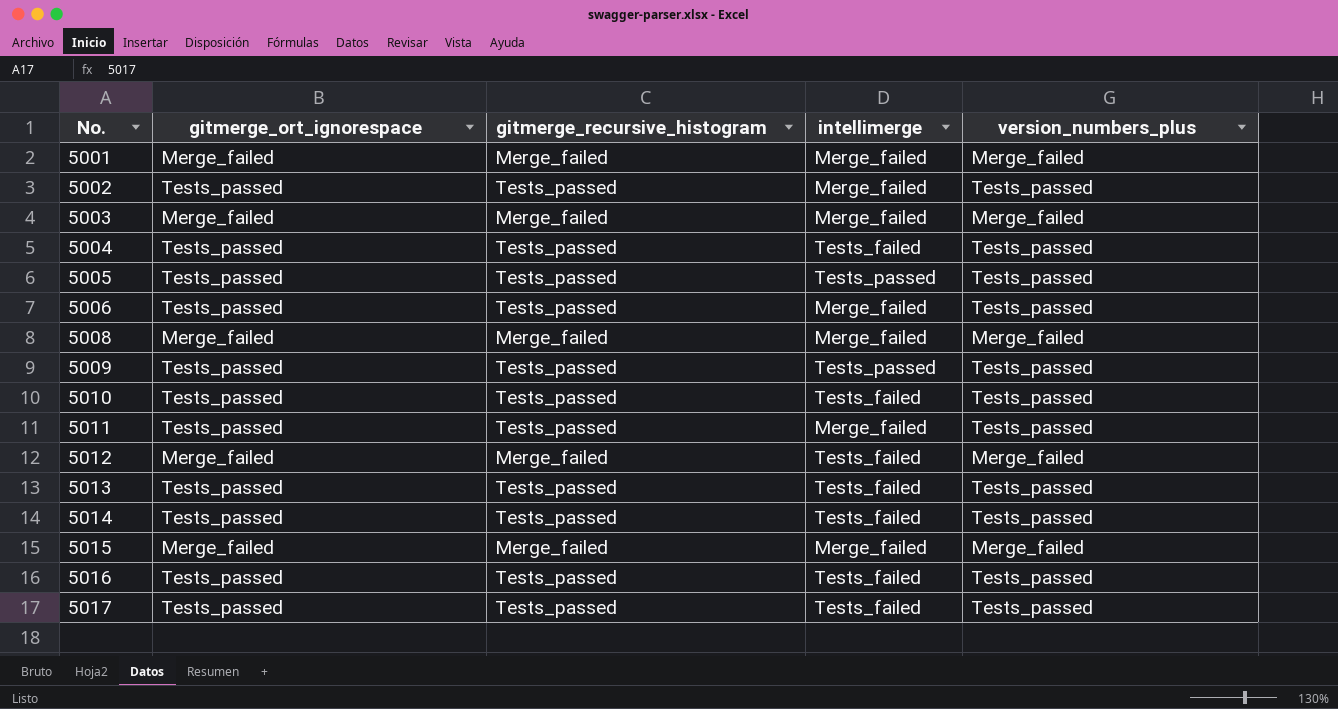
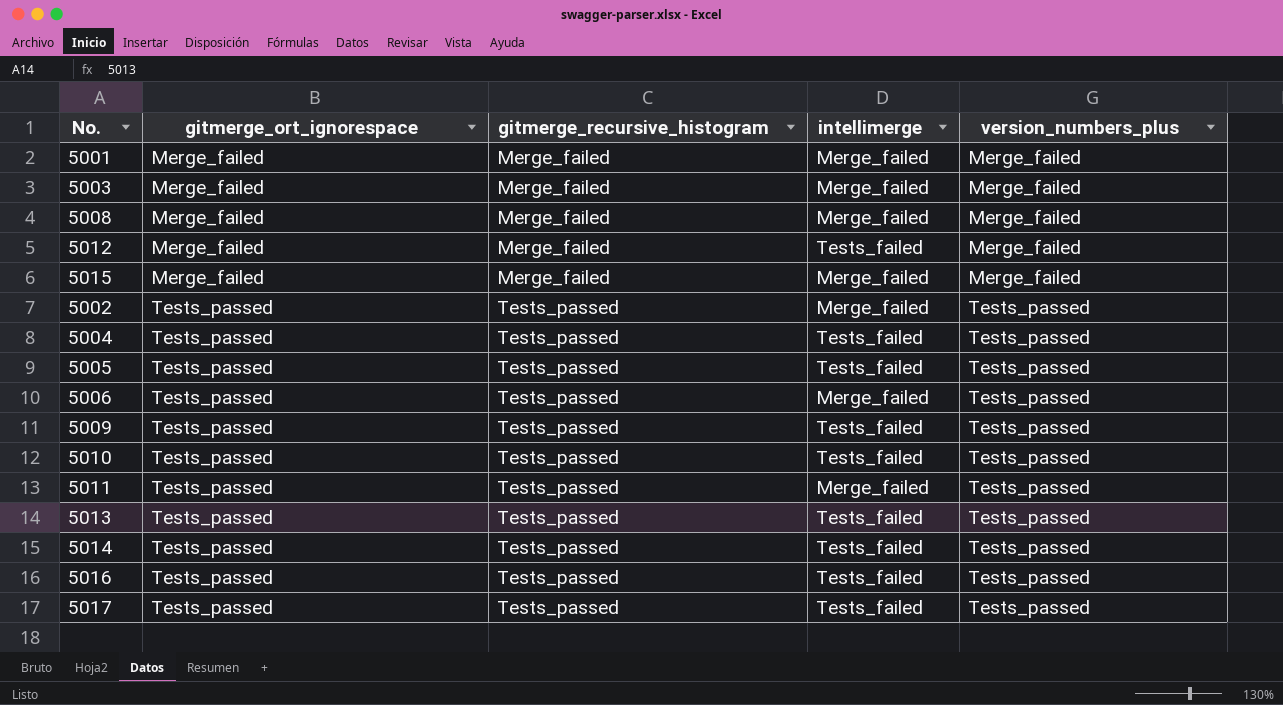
row order: No. ascending -> gitmerge_ort_ignorespace ascending
5005 | intellimerge: Tests_passed -> Tests_failed
5009 | intellimerge: Tests_passed -> Tests_failed

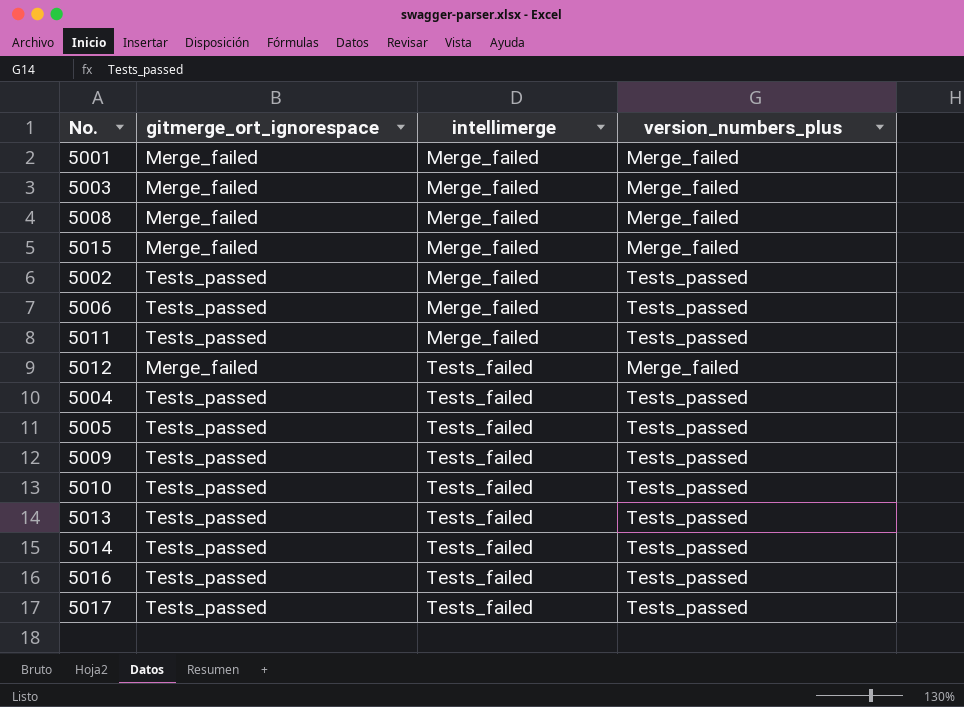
row order: gitmerge_ort_ignorespace ascending -> intellimerge ascending
column gitmerge_recursive_histogram | position: 3 -> none

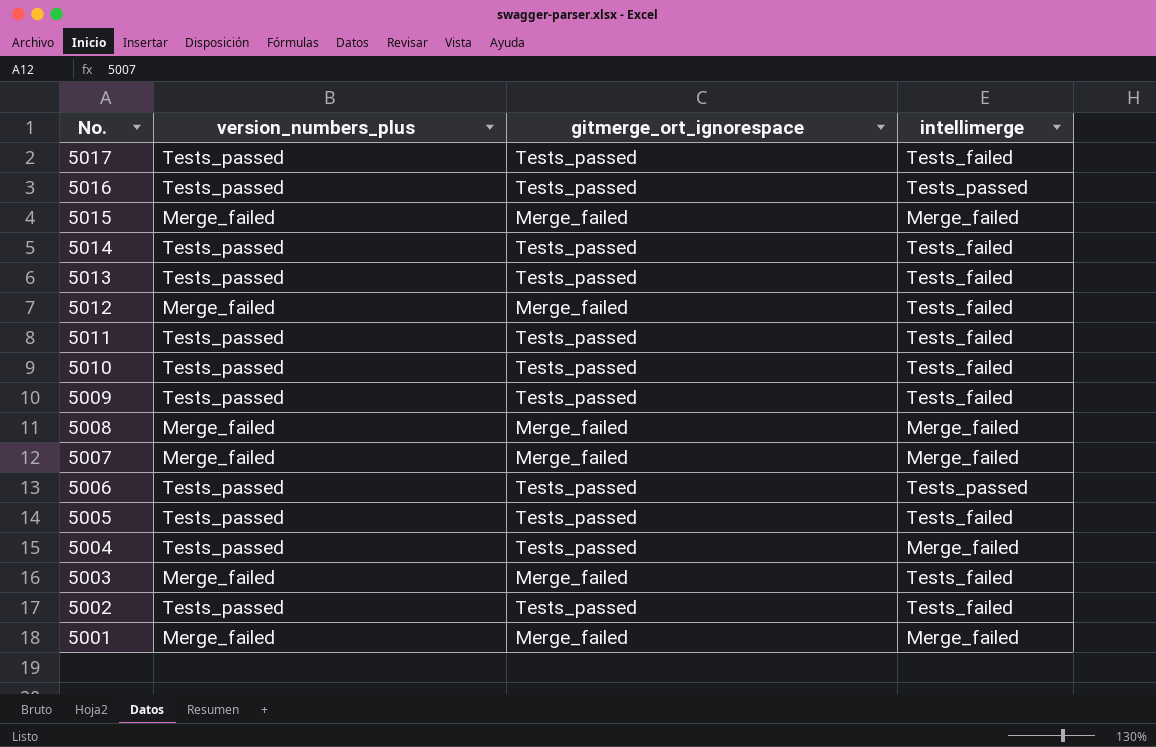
row order: intellimerge ascending -> No. descending
column version_numbers_plus | position: 4 -> 2
5016 | intellimerge: Tests_failed -> Tests_passed
5011 | intellimerge: Merge_failed -> Tests_failed
row 5007: none -> Merge_failed | Merge_failed | Merge_failed
5006 | intellimerge: Merge_failed -> Tests_passed
5004 | intellimerge: Tests_failed -> Merge_failed
5003 | intellimerge: Merge_failed -> Tests_failed
5002 | intellimerge: Merge_failed -> Tests_failed

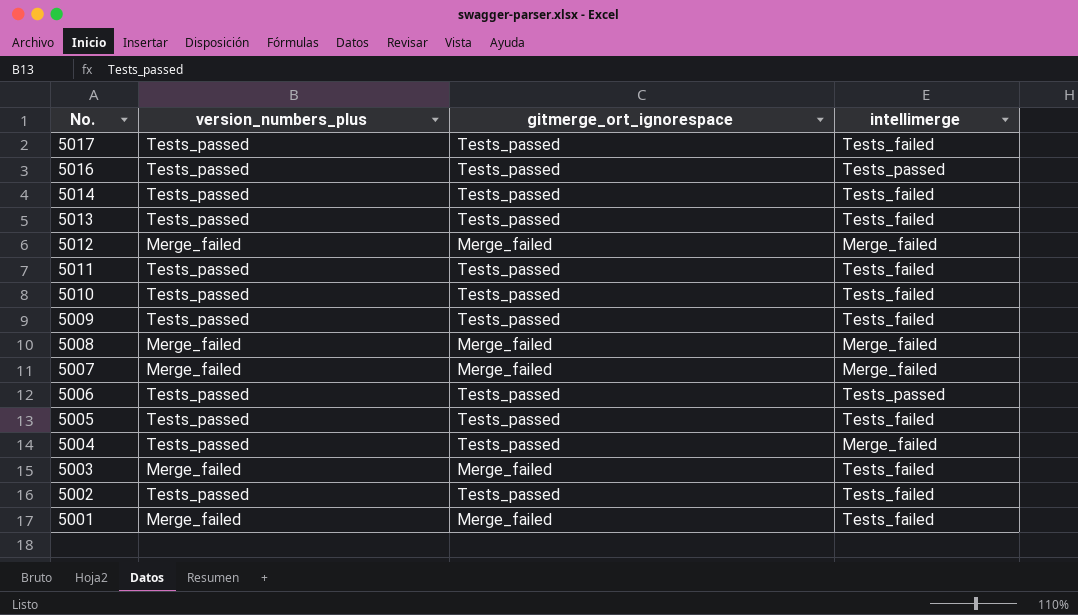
row 5015: Merge_failed | Merge_failed | Merge_failed -> none
5012 | intellimerge: Tests_failed -> Merge_failed
5001 | intellimerge: Merge_failed -> Tests_failed

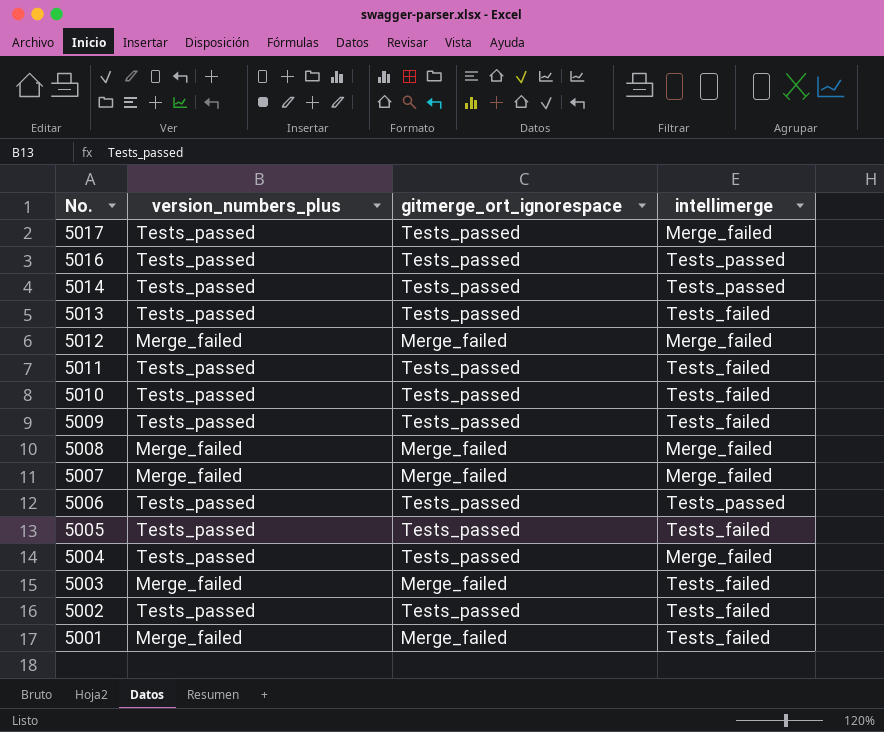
5017 | intellimerge: Tests_failed -> Merge_failed
5014 | intellimerge: Tests_failed -> Tests_passed

